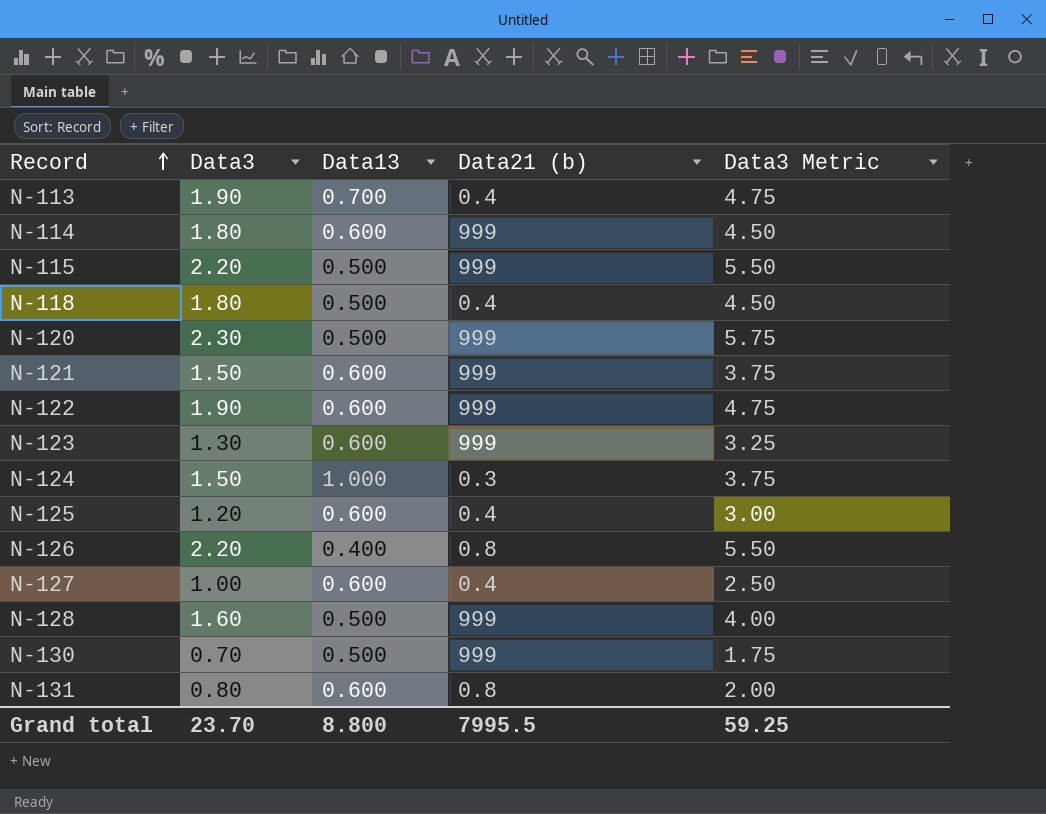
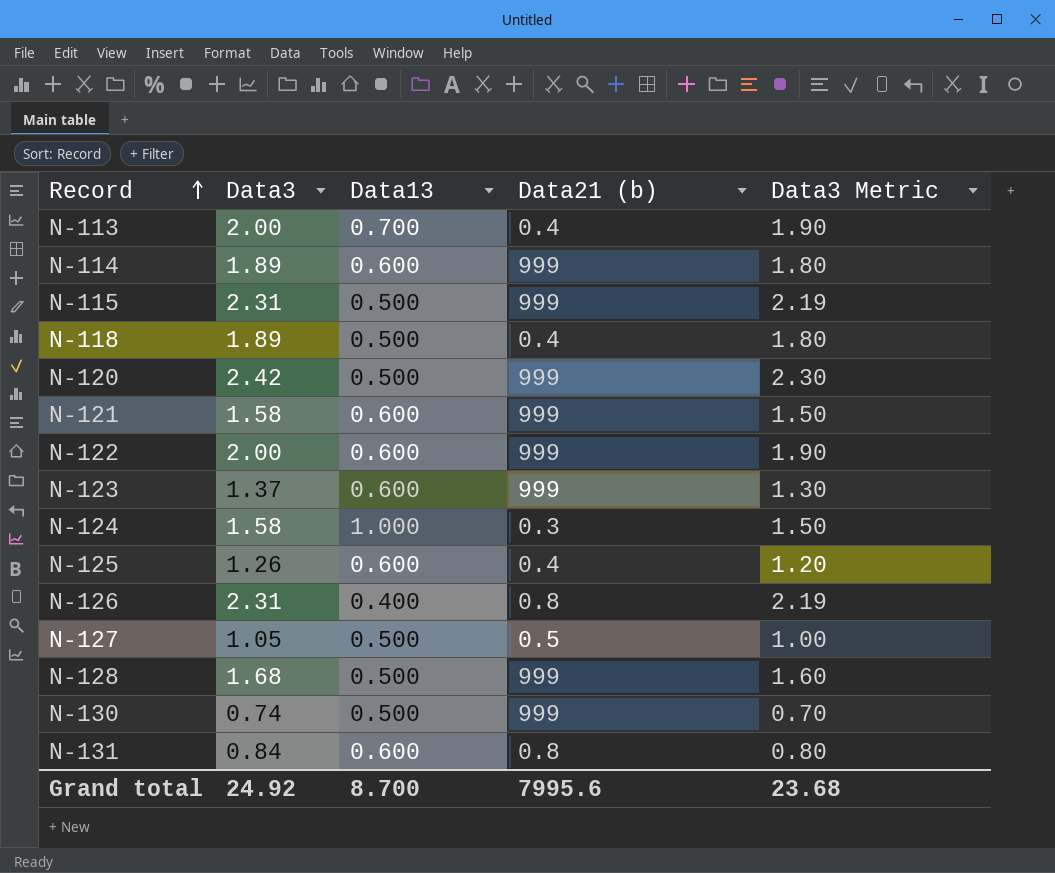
column Data3 Metric | formula: [Data3] * 2.5 -> [Data3] * 0.95
N-113 | Data3: 1.90 -> 2.00
N-114 | Data3: 1.80 -> 1.89
N-115 | Data3: 2.20 -> 2.31
N-118 | Data3: 1.80 -> 1.89
N-120 | Data3: 2.30 -> 2.42
N-121 | Data3: 1.50 -> 1.58
N-122 | Data3: 1.90 -> 2.00
N-123 | Data3: 1.30 -> 1.37
N-124 | Data3: 1.50 -> 1.58
N-125 | Data3: 1.20 -> 1.26
N-126 | Data3: 2.20 -> 2.31
N-127 | Data3: 1.00 -> 1.05
N-127 | Data13: 0.600 -> 0.500
N-127 | Data21 (b): 0.4 -> 0.5
N-128 | Data3: 1.60 -> 1.68
N-130 | Data3: 0.70 -> 0.74
N-131 | Data3: 0.80 -> 0.84
Grand total | Data3: 23.70 -> 24.92
Grand total | Data13: 8.800 -> 8.700
Grand total | Data21 (b): 7995.5 -> 7995.6
Grand total | Data3 Metric: 59.25 -> 23.68

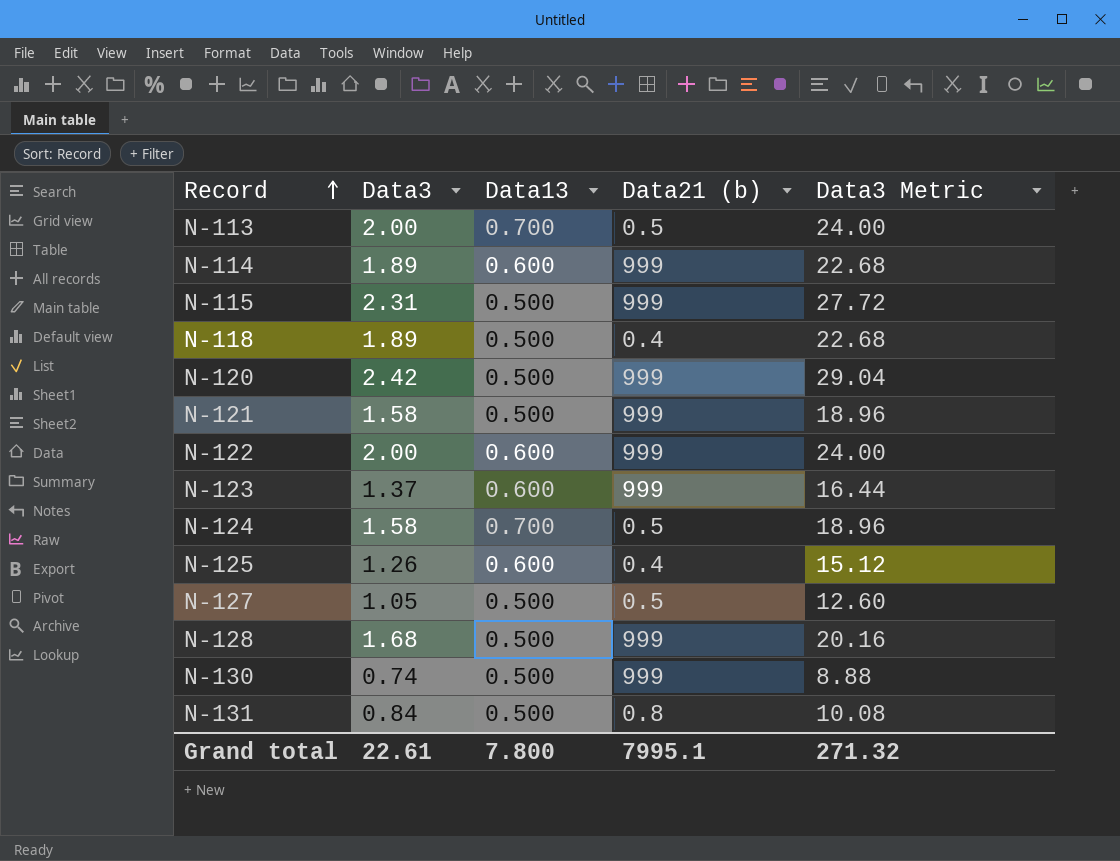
column Data3 Metric | formula: [Data3] * 0.95 -> [Data3] * 12
row N-126: 2.31 | 0.400 | 0.8 | 2.19 -> none
N-113 | Data21 (b): 0.4 -> 0.5
N-121 | Data13: 0.600 -> 0.500
N-124 | Data13: 1.000 -> 0.700
N-124 | Data21 (b): 0.3 -> 0.5
N-131 | Data13: 0.600 -> 0.500
Grand total | Data3: 24.92 -> 22.61
Grand total | Data13: 8.700 -> 7.800
Grand total | Data21 (b): 7995.6 -> 7995.1
Grand total | Data3 Metric: 23.68 -> 271.32

